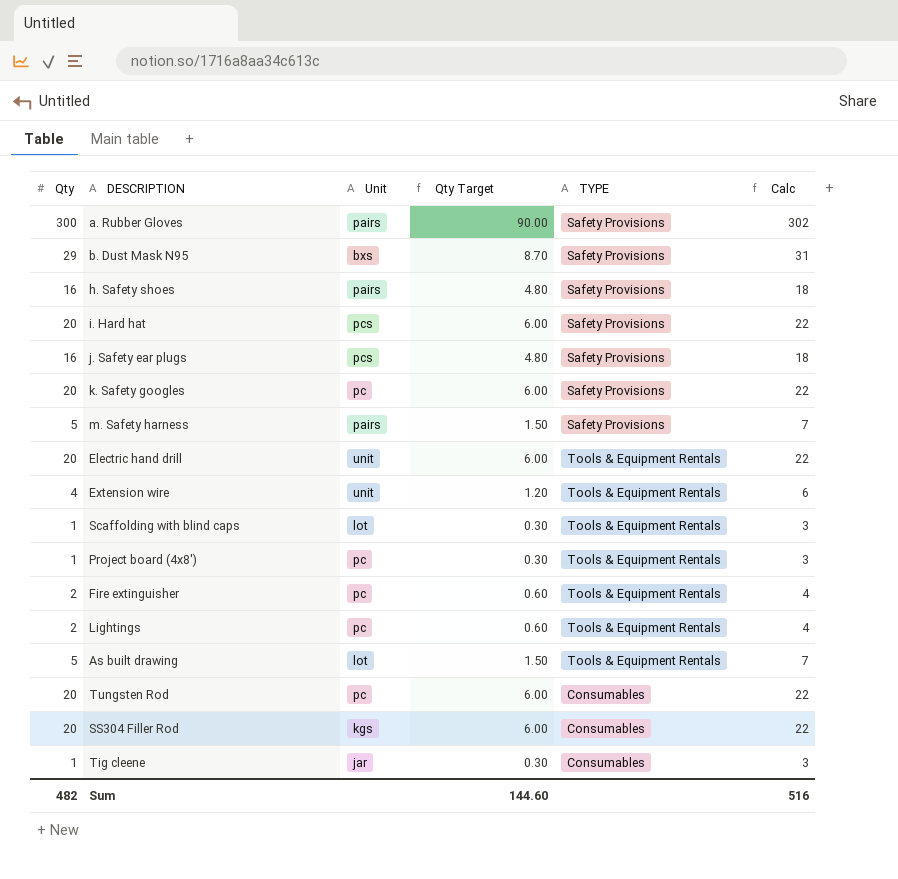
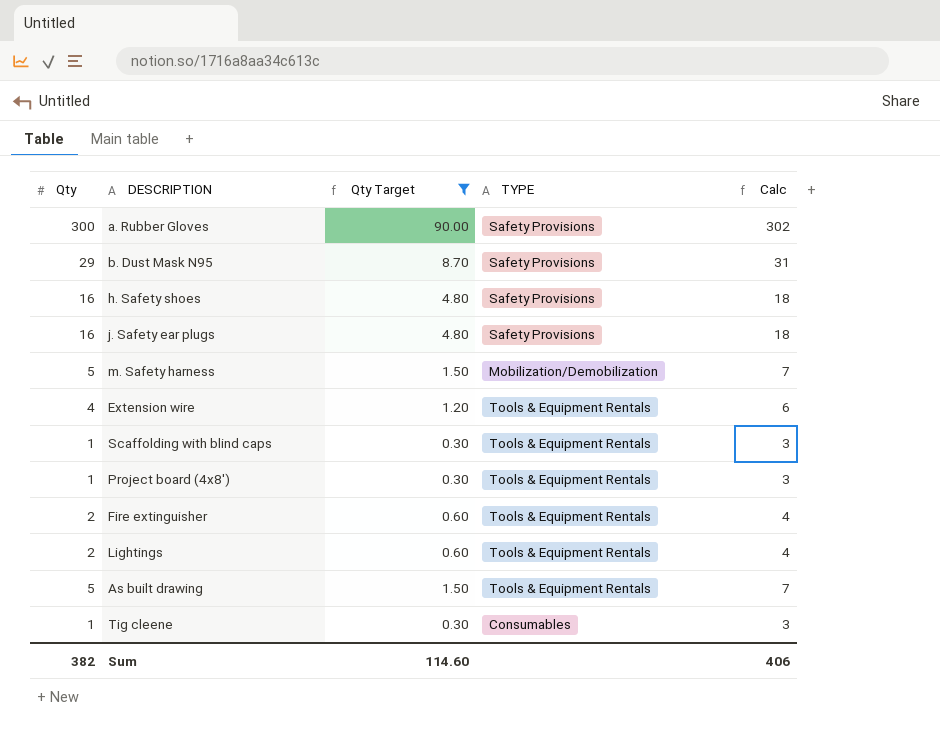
filter: none -> Qty Target != 6.00
column Unit | position: 3 -> none
m. Safety harness | TYPE: Safety Provisions -> Mobilization/Demobilization
Sum | Qty: 482 -> 382
Sum | Qty Target: 144.60 -> 114.60
Sum | Calc: 516 -> 406

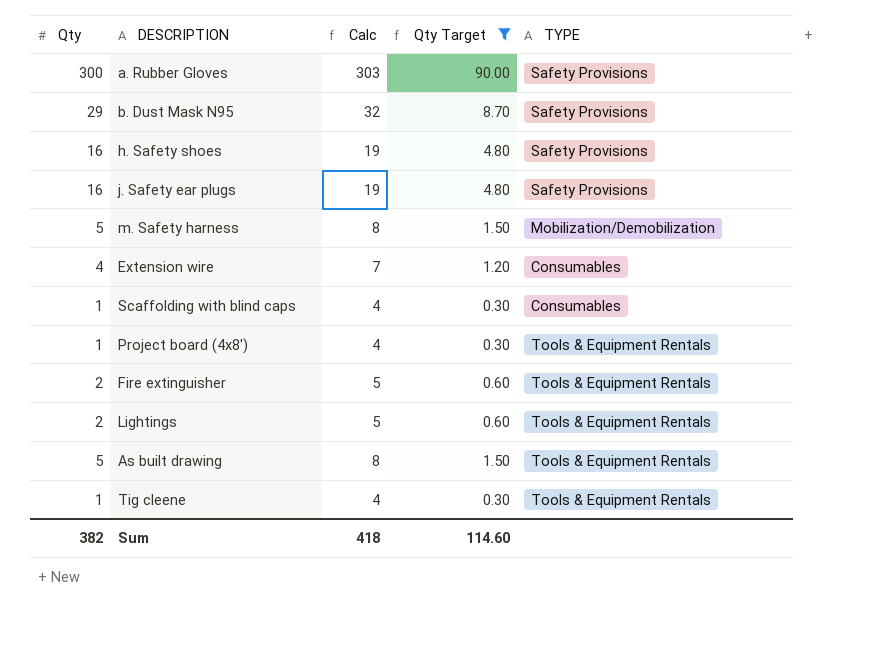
column Calc | formula: [Qty] + 2 -> [Qty] + 3
column Calc | position: 5 -> 3
Extension wire | TYPE: Tools & Equipment Rentals -> Consumables
Scaffolding with blind caps | TYPE: Tools & Equipment Rentals -> Consumables
Tig cleene | TYPE: Consumables -> Tools & Equipment Rentals
Sum | Calc: 406 -> 418

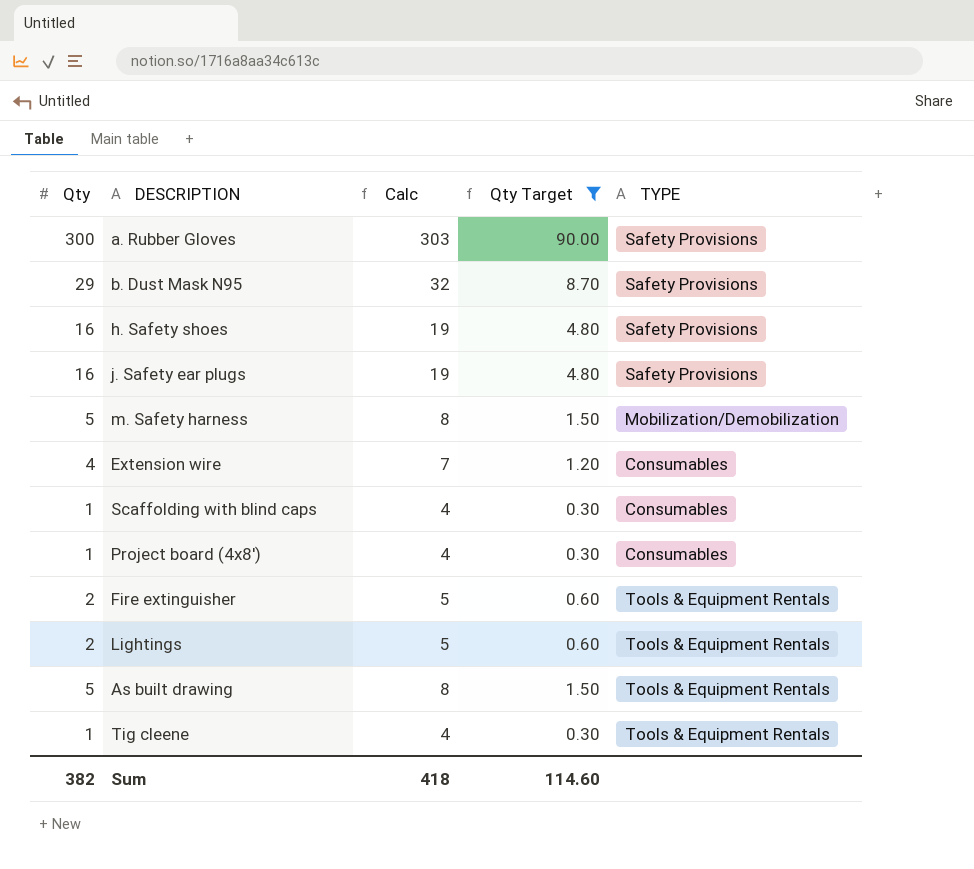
Project board (4x8') | TYPE: Tools & Equipment Rentals -> Consumables

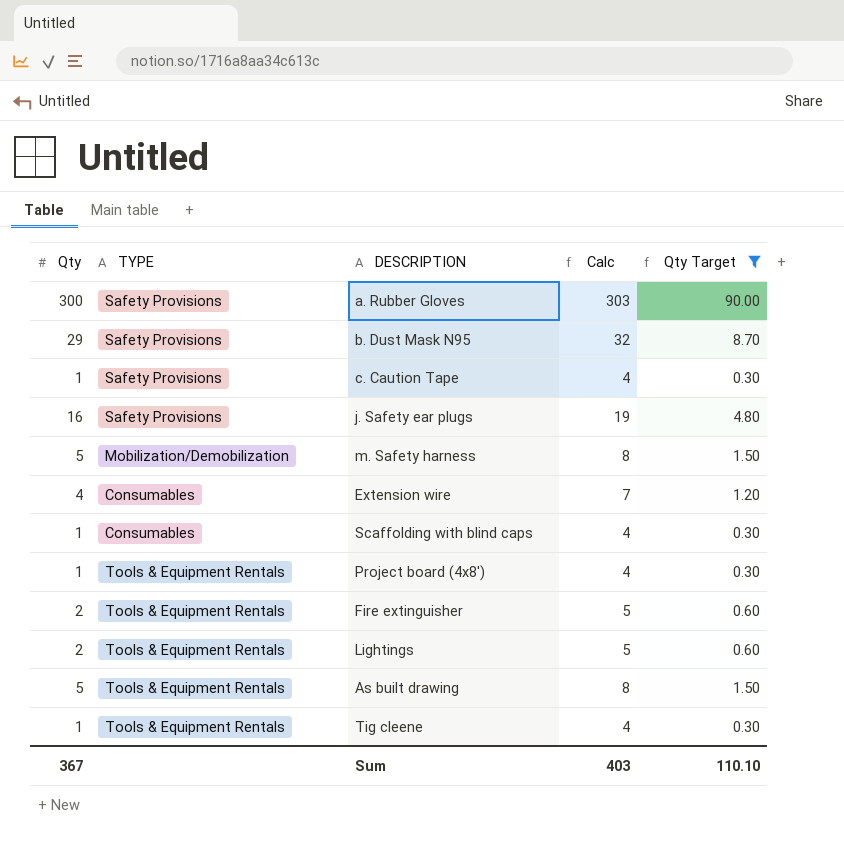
column TYPE | position: 5 -> 2
row h. Safety shoes: 16 | 19 | 4.80 | Safety Provisions -> none
row c. Caution Tape: none -> 1 | Safety Provisions | 4 | 0.30
Project board (4x8') | TYPE: Consumables -> Tools & Equipment Rentals
Sum | Qty: 382 -> 367
Sum | Calc: 418 -> 403
Sum | Qty Target: 114.60 -> 110.10

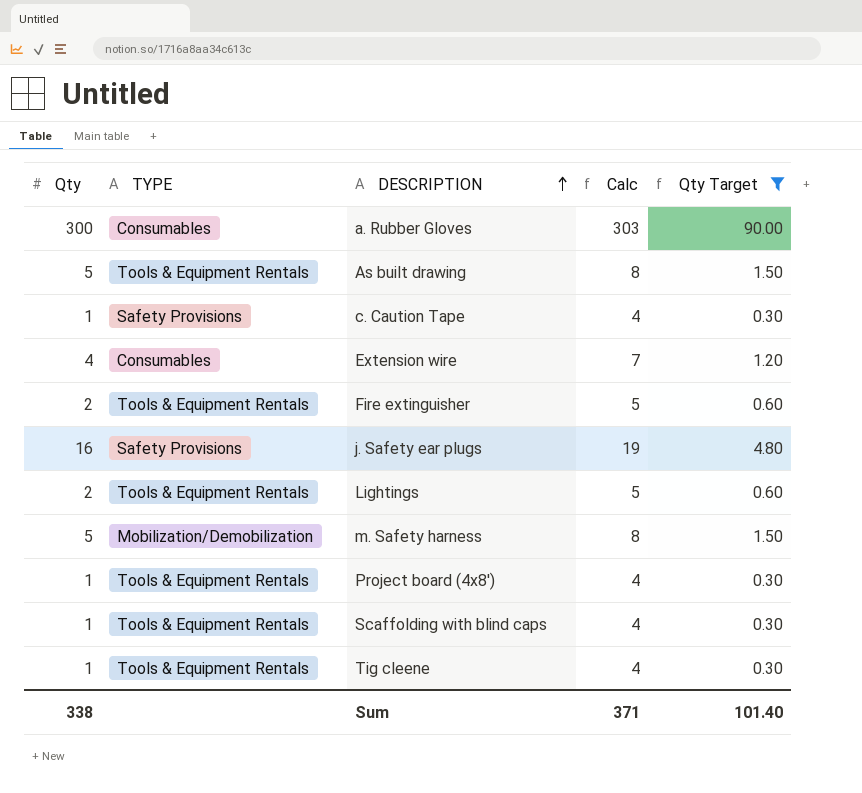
row order: none -> DESCRIPTION ascending
row b. Dust Mask N95: 29 | Safety Provisions | 32 | 8.70 -> none
a. Rubber Gloves | TYPE: Safety Provisions -> Consumables
Scaffolding with blind caps | TYPE: Consumables -> Tools & Equipment Rentals
Sum | Qty: 367 -> 338
Sum | Calc: 403 -> 371
Sum | Qty Target: 110.10 -> 101.40

